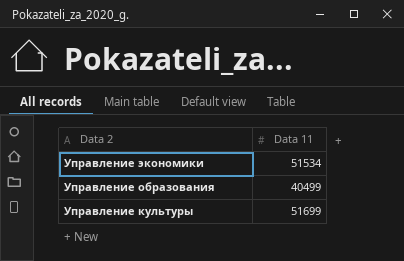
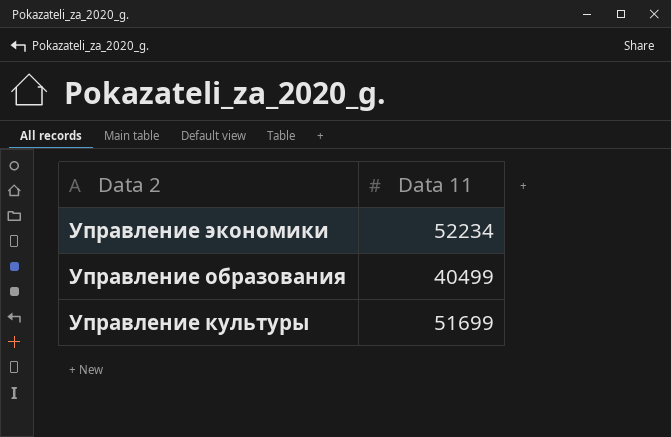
Управление экономики | Data 11: 51534 -> 52234

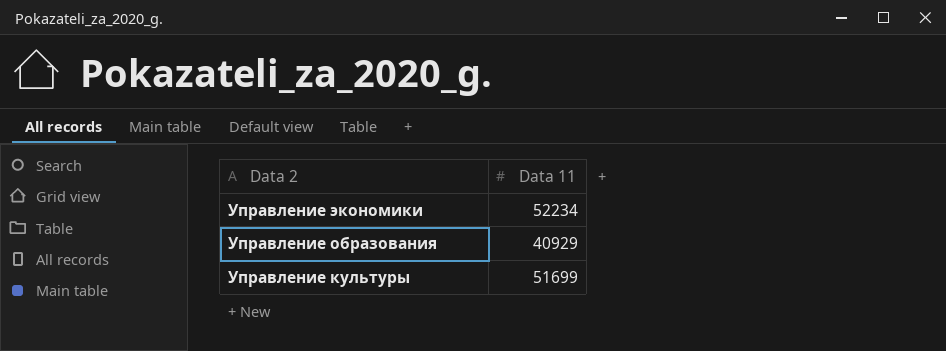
Управление образования | Data 11: 40499 -> 40929

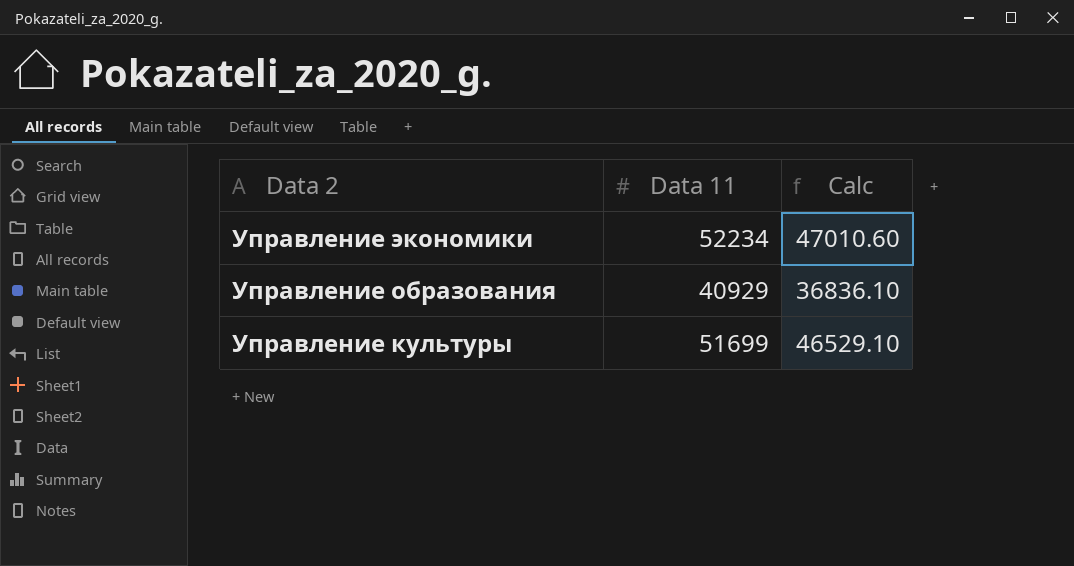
column Calc | formula: none -> [Data 11] * 0.9

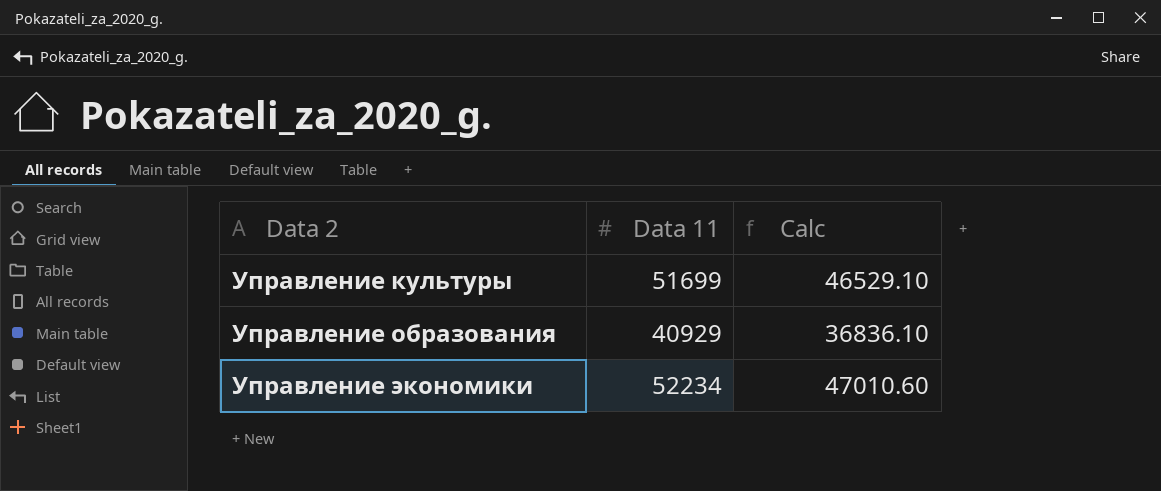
row order: Data 2 descending -> Data 2 ascending

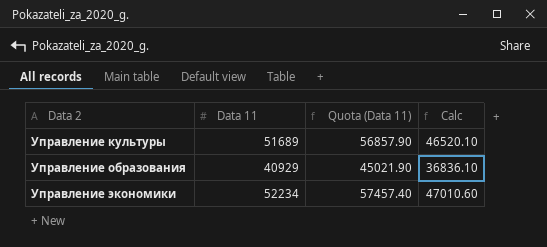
column Quota (Data 11) | formula: none -> [Data 11] * 1.1
Управление культуры | Data 11: 51699 -> 51689
Управление культуры | Calc: 46529.10 -> 46520.10

